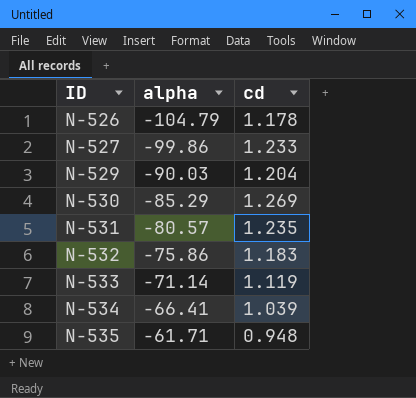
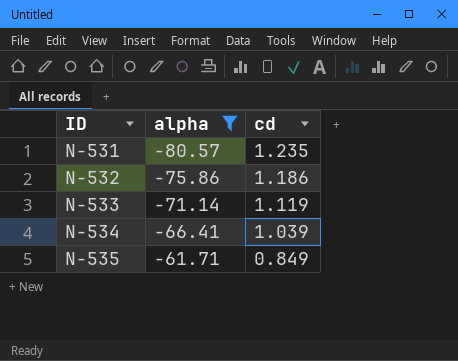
filter: none -> alpha >= -80.57
N-532 | cd: 1.183 -> 1.186
N-535 | cd: 0.948 -> 0.849

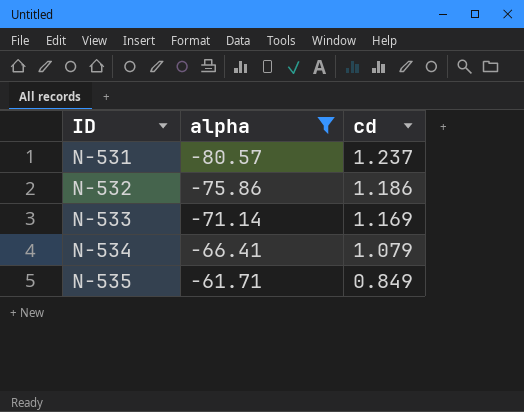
N-531 | cd: 1.235 -> 1.237
N-533 | cd: 1.119 -> 1.169
N-534 | cd: 1.039 -> 1.079

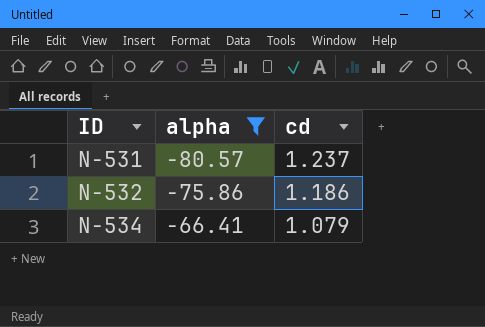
row N-533: -71.14 | 1.169 -> none
row N-535: -61.71 | 0.849 -> none

